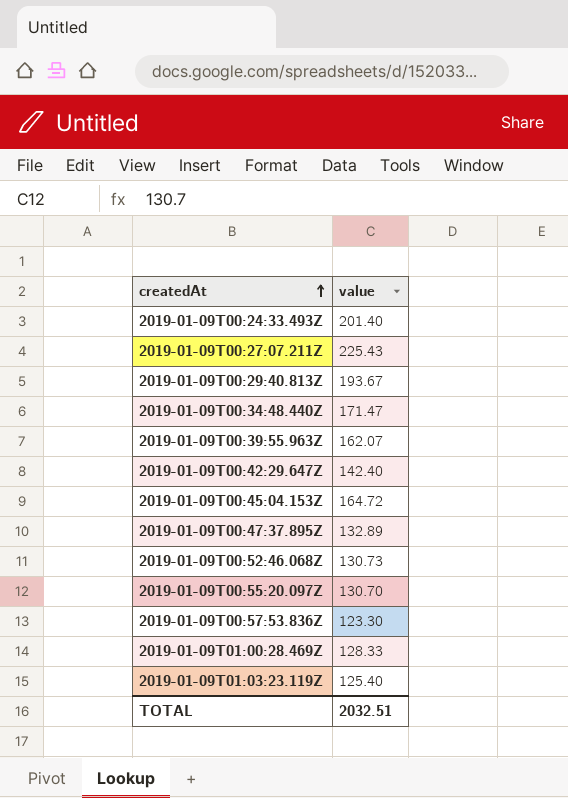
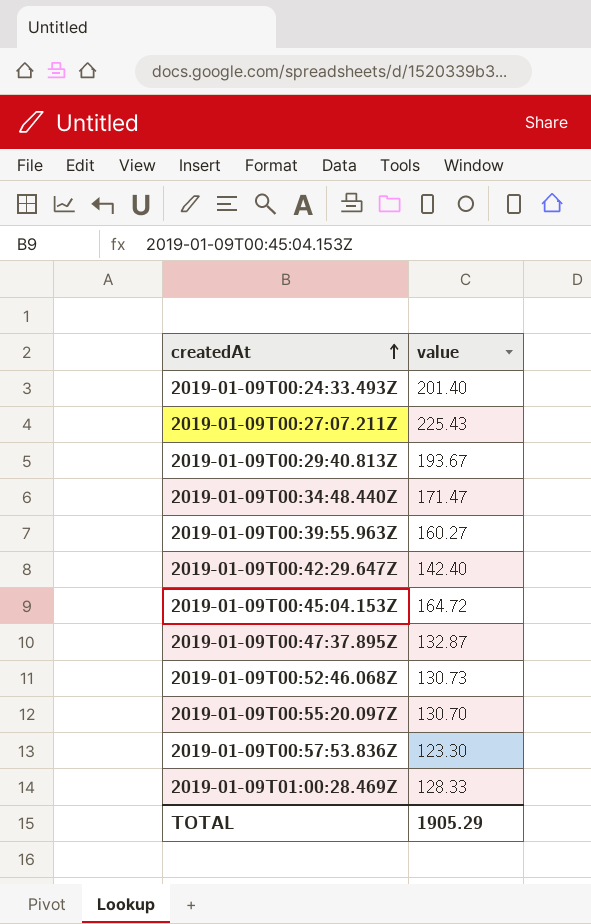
row 2019-01-09T01:03:23.119Z: 125.40 -> none
2019-01-09T00:39:55.963Z | value: 162.07 -> 160.27
2019-01-09T00:47:37.895Z | value: 132.89 -> 132.87
TOTAL | value: 2032.51 -> 1905.29

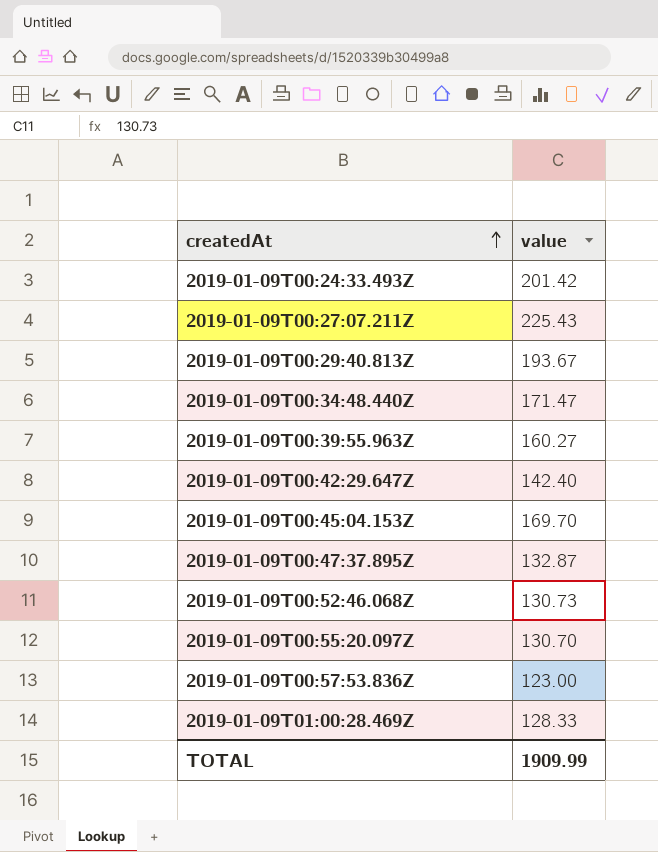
2019-01-09T00:24:33.493Z | value: 201.40 -> 201.42
2019-01-09T00:45:04.153Z | value: 164.72 -> 169.70
2019-01-09T00:57:53.836Z | value: 123.30 -> 123.00
TOTAL | value: 1905.29 -> 1909.99

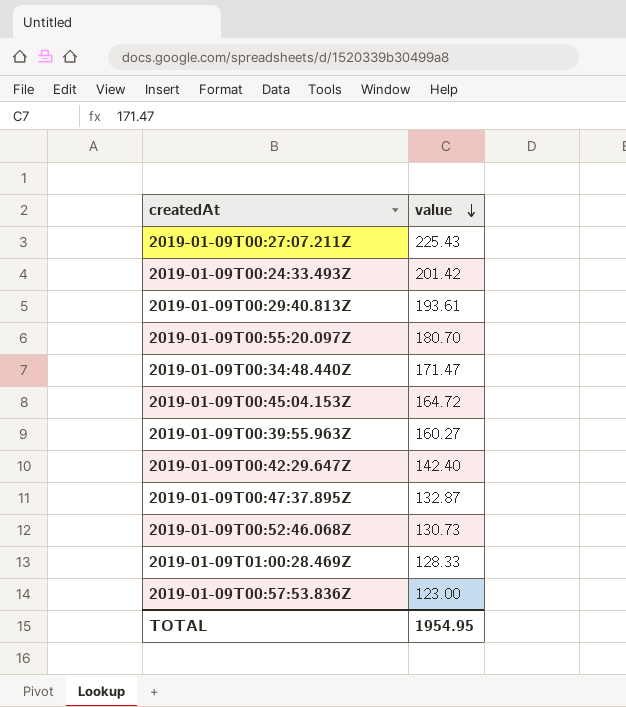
row order: createdAt ascending -> value descending
2019-01-09T00:29:40.813Z | value: 193.67 -> 193.61
2019-01-09T00:55:20.097Z | value: 130.70 -> 180.70
2019-01-09T00:45:04.153Z | value: 169.70 -> 164.72
TOTAL | value: 1909.99 -> 1954.95

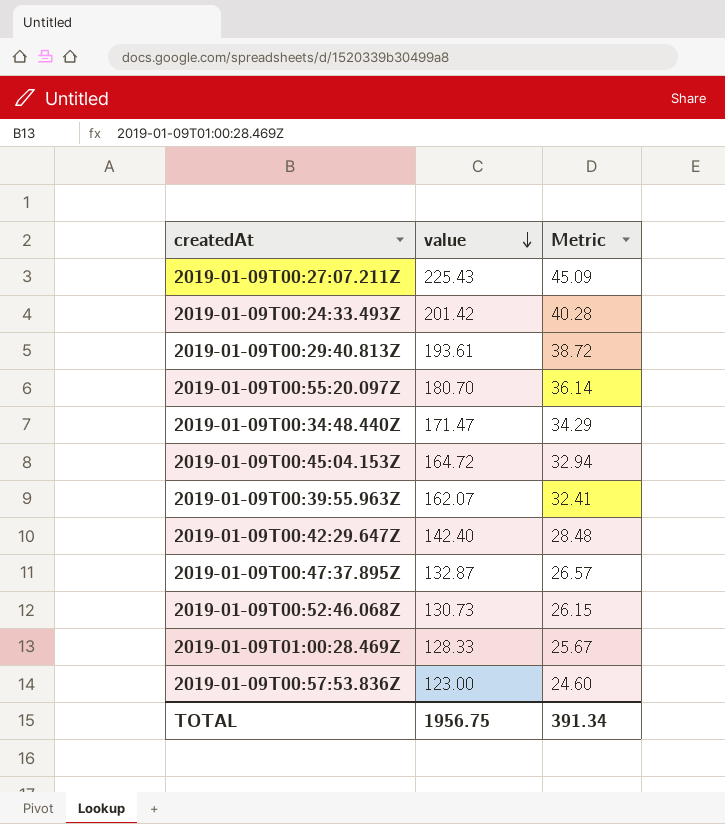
column Metric | formula: none -> [value] * 0.2
2019-01-09T00:39:55.963Z | value: 160.27 -> 162.07
TOTAL | value: 1954.95 -> 1956.75

